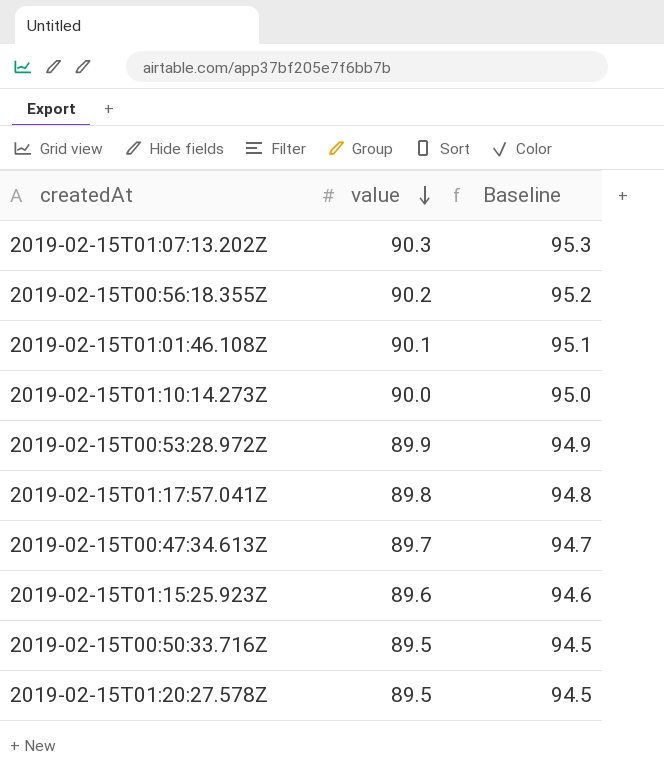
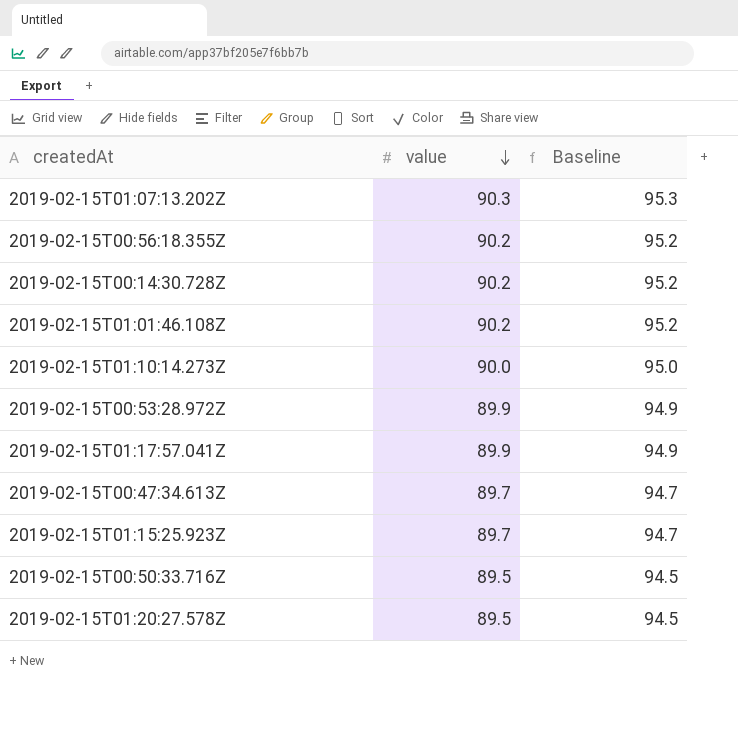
row 2019-02-15T00:14:30.728Z: none -> 90.2 | 95.2
2019-02-15T01:01:46.108Z | value: 90.1 -> 90.2
2019-02-15T01:01:46.108Z | Baseline: 95.1 -> 95.2
2019-02-15T01:17:57.041Z | value: 89.8 -> 89.9
2019-02-15T01:17:57.041Z | Baseline: 94.8 -> 94.9
2019-02-15T01:15:25.923Z | value: 89.6 -> 89.7
2019-02-15T01:15:25.923Z | Baseline: 94.6 -> 94.7

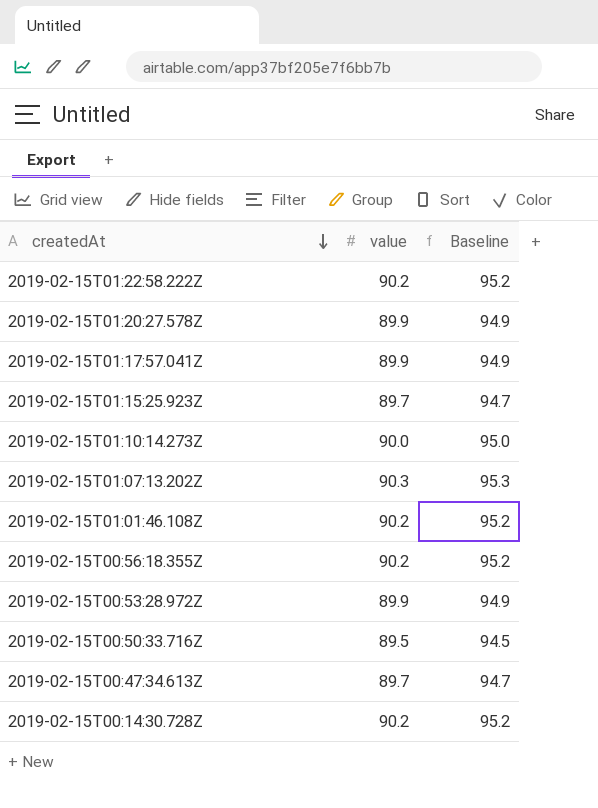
row order: value descending -> createdAt descending
row 2019-02-15T01:22:58.222Z: none -> 90.2 | 95.2
2019-02-15T01:20:27.578Z | value: 89.5 -> 89.9
2019-02-15T01:20:27.578Z | Baseline: 94.5 -> 94.9

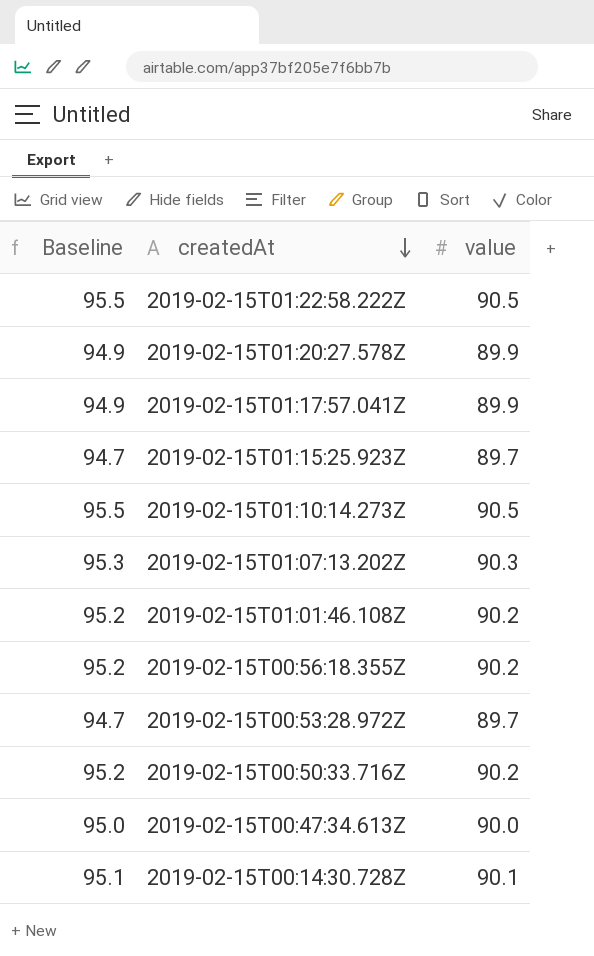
column Baseline | position: 3 -> 1
2019-02-15T01:22:58.222Z | Baseline: 95.2 -> 95.5
2019-02-15T01:22:58.222Z | value: 90.2 -> 90.5
2019-02-15T01:10:14.273Z | Baseline: 95.0 -> 95.5
2019-02-15T01:10:14.273Z | value: 90.0 -> 90.5
2019-02-15T00:53:28.972Z | Baseline: 94.9 -> 94.7
2019-02-15T00:53:28.972Z | value: 89.9 -> 89.7
2019-02-15T00:50:33.716Z | Baseline: 94.5 -> 95.2
2019-02-15T00:50:33.716Z | value: 89.5 -> 90.2
2019-02-15T00:47:34.613Z | Baseline: 94.7 -> 95.0
2019-02-15T00:47:34.613Z | value: 89.7 -> 90.0
2019-02-15T00:14:30.728Z | Baseline: 95.2 -> 95.1
2019-02-15T00:14:30.728Z | value: 90.2 -> 90.1

